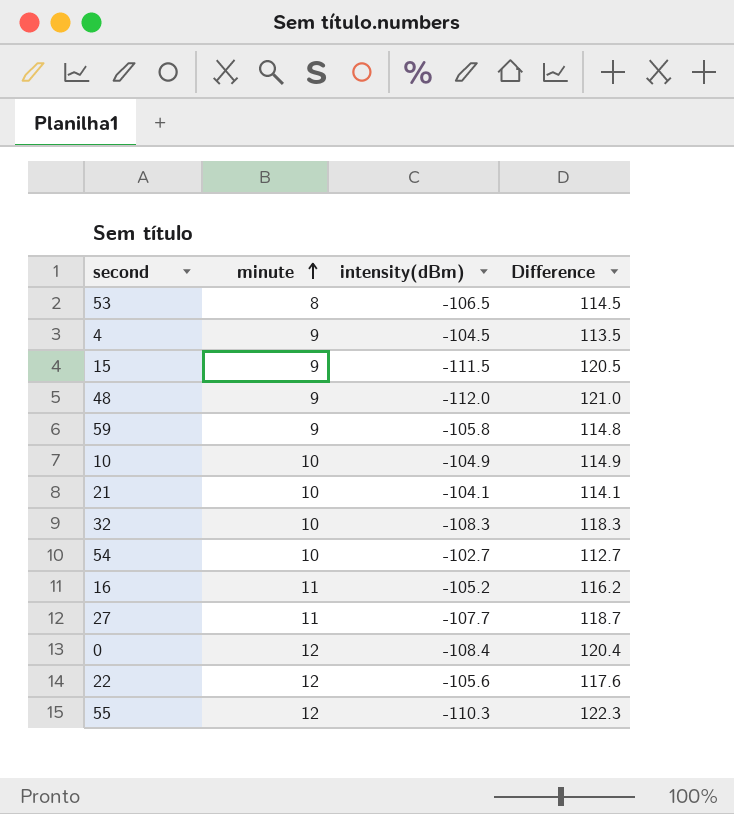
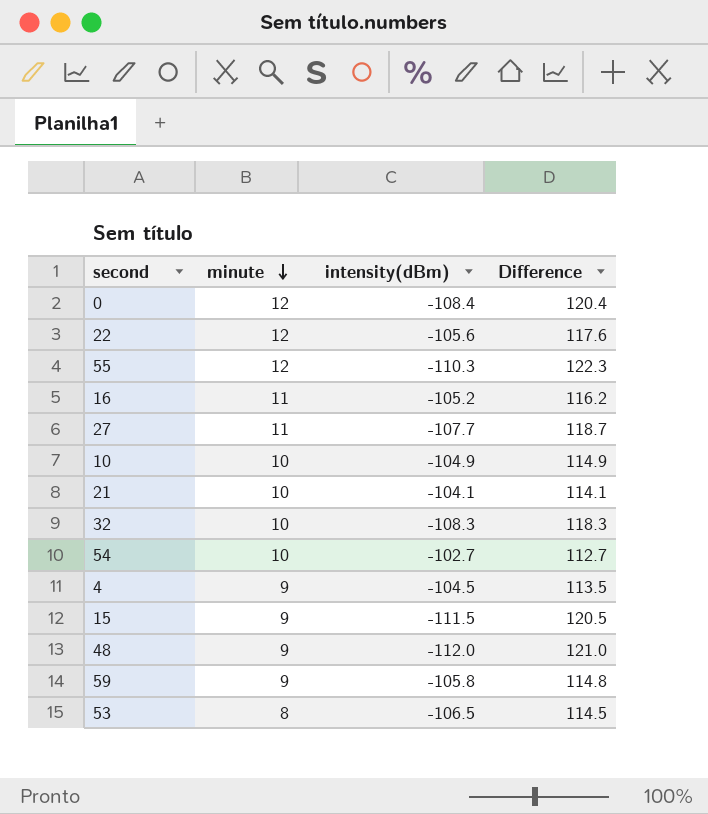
row order: minute ascending -> minute descending

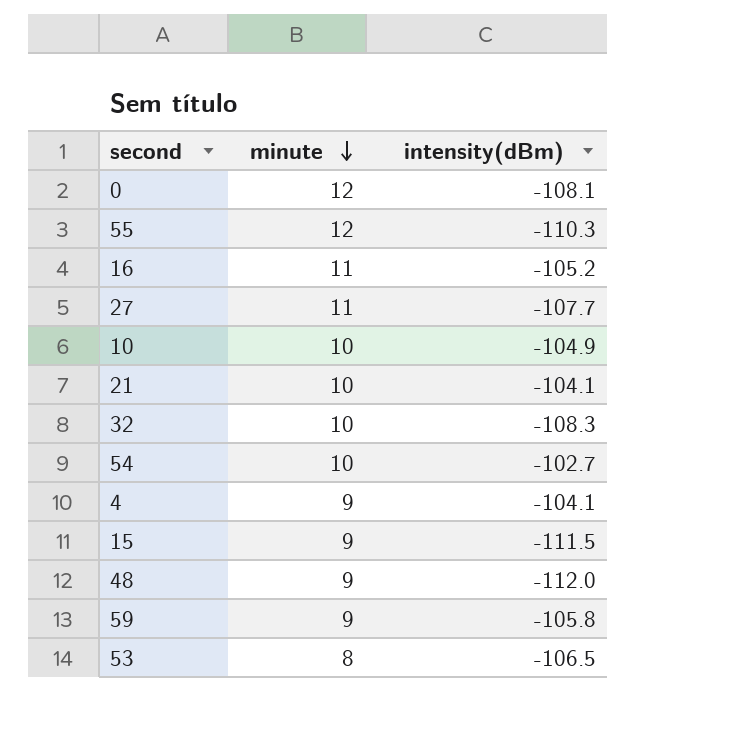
column Difference | formula: [minute] - [intensity(dBm)] -> none
row 22: 12 | -105.6 | 117.6 -> none
0 | intensity(dBm): -108.4 -> -108.1
4 | intensity(dBm): -104.5 -> -104.1

